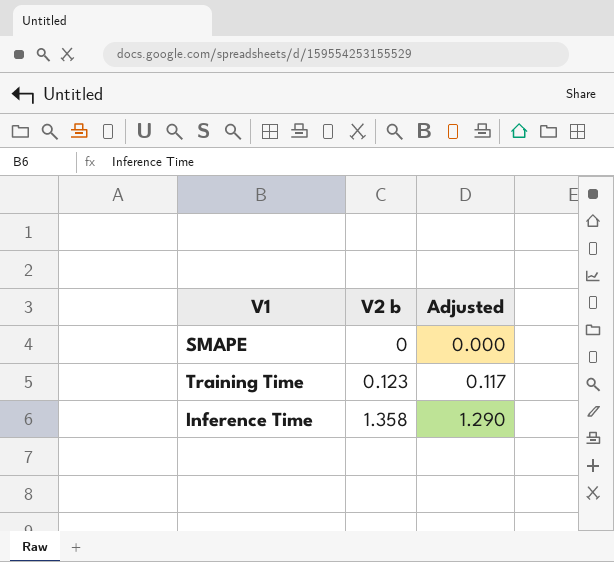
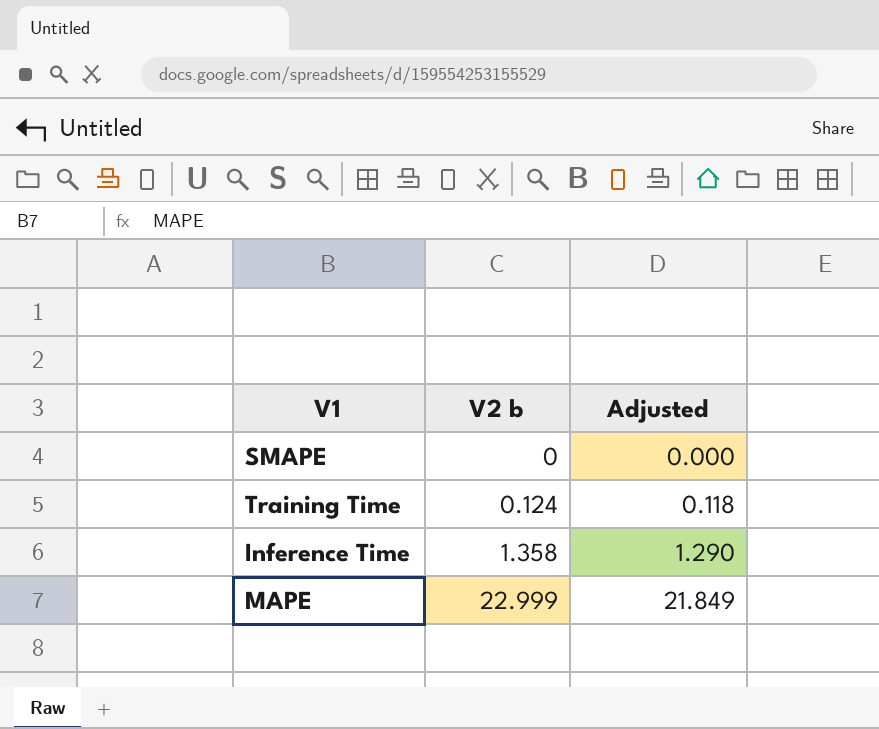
Training Time | V2 b: 0.123 -> 0.124
Training Time | Adjusted: 0.117 -> 0.118
row MAPE: none -> 22.999 | 21.849

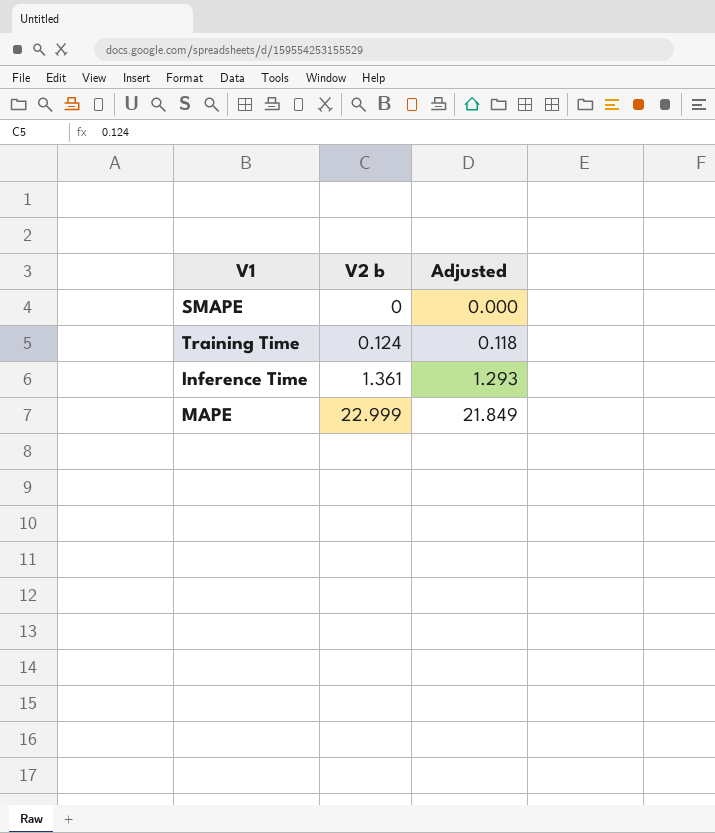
Inference Time | V2 b: 1.358 -> 1.361
Inference Time | Adjusted: 1.290 -> 1.293

